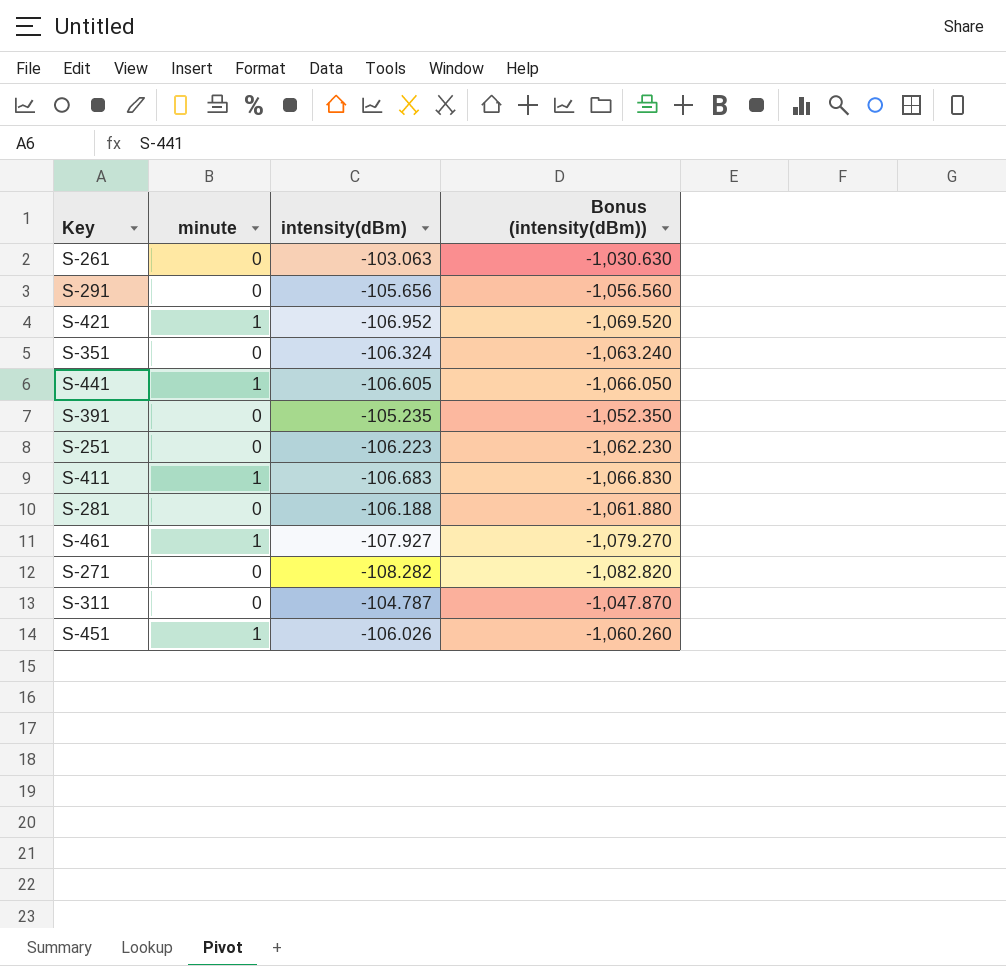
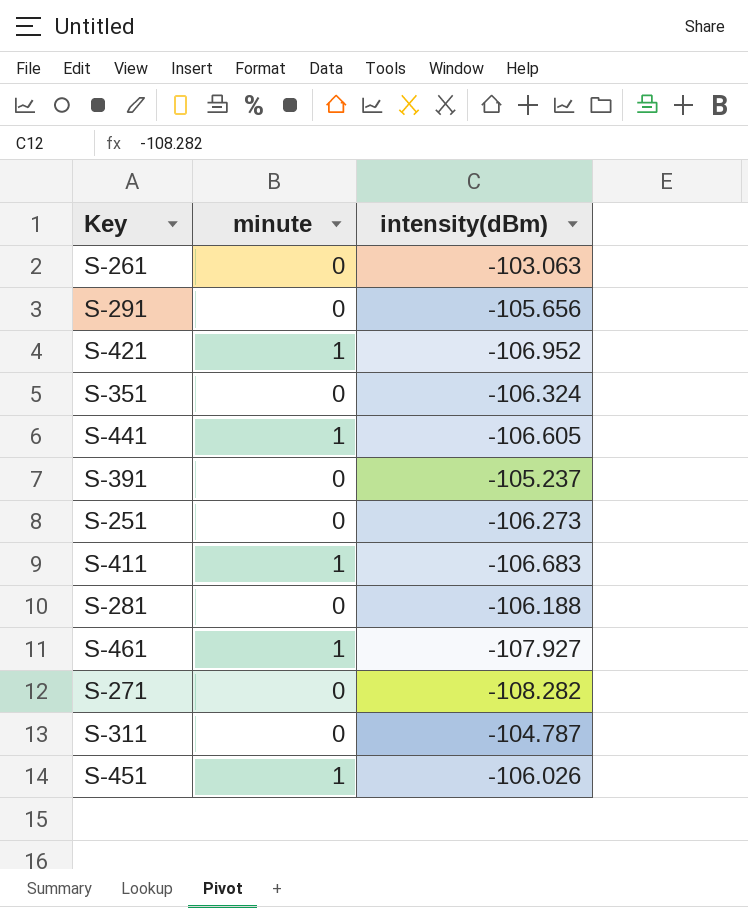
column Bonus (intensity(dBm)) | formula: [intensity(dBm)] * 10 -> none
S-391 | intensity(dBm): -105.235 -> -105.237
S-251 | intensity(dBm): -106.223 -> -106.273

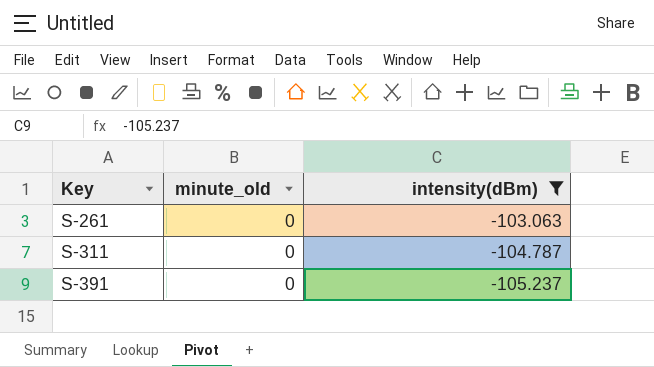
filter: none -> intensity(dBm) >= -105.237
row order: none -> Key ascending
column name: minute -> minute_old

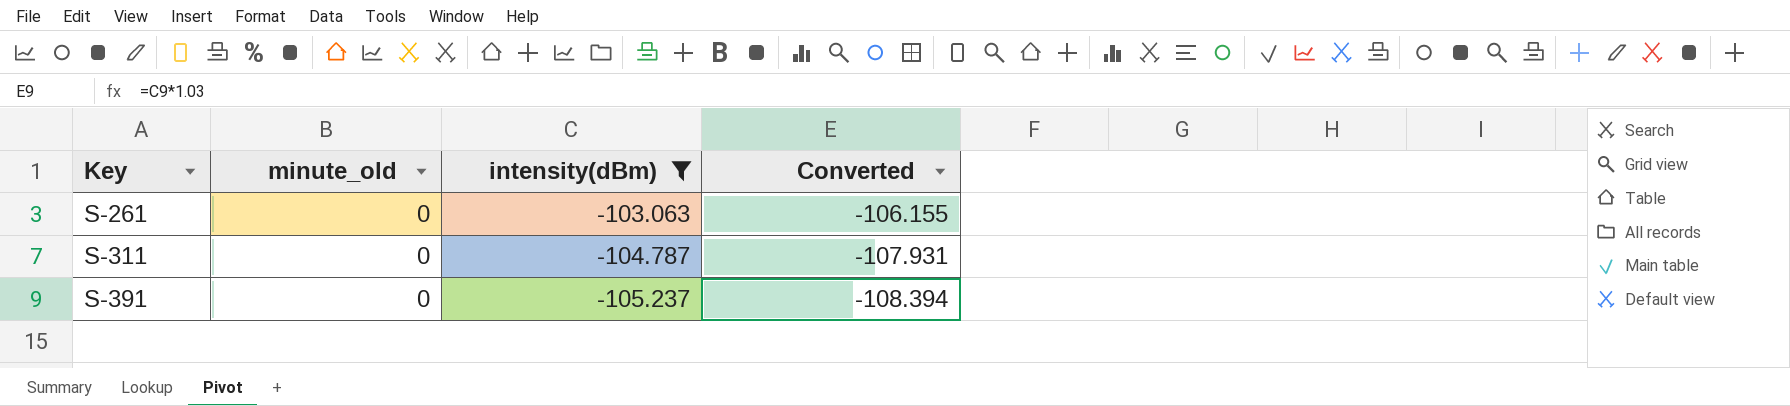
column Converted | formula: none -> [intensity(dBm)] * 1.03

